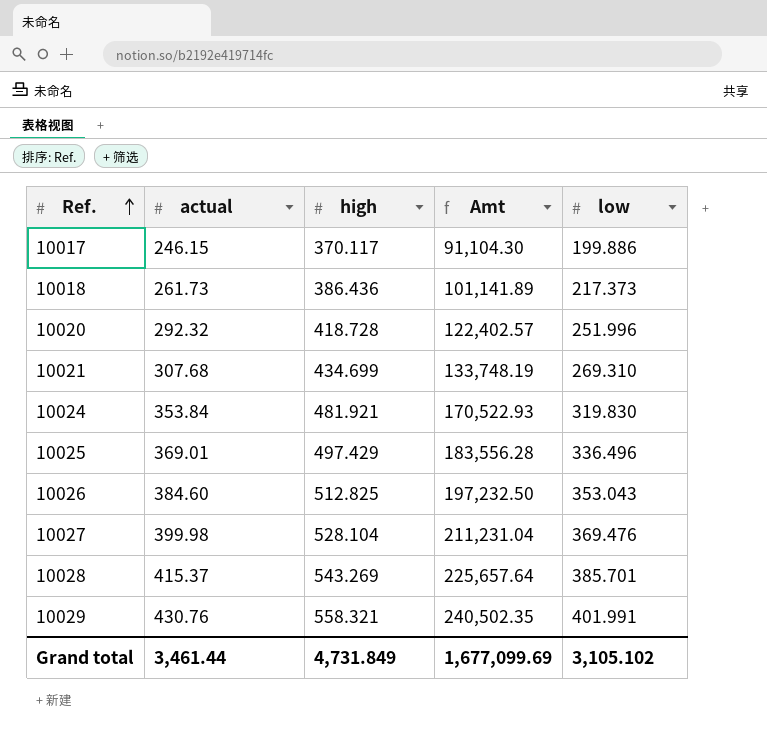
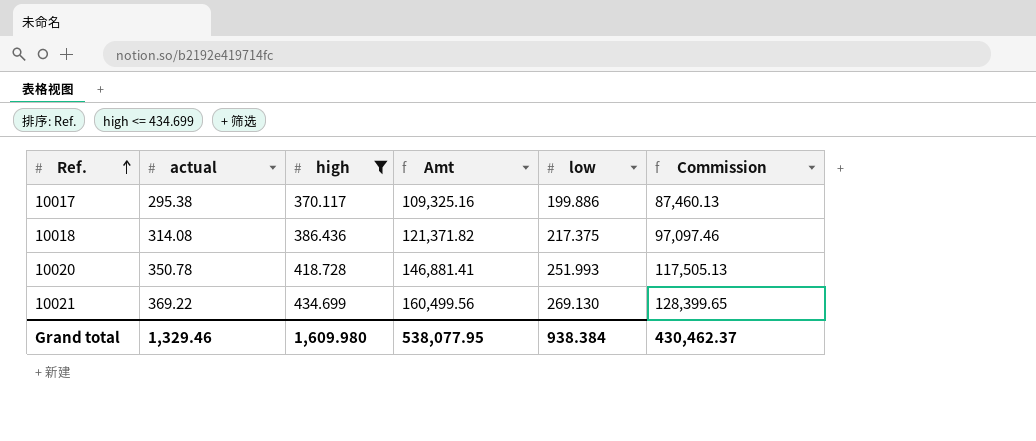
filter: none -> high <= 434.699
column Commission | formula: none -> [Amt] * 0.8
10017 | actual: 246.15 -> 295.38
10017 | Amt: 91,104.30 -> 109,325.16
10018 | actual: 261.73 -> 314.08
10018 | Amt: 101,141.89 -> 121,371.82
10018 | low: 217.373 -> 217.375
10020 | actual: 292.32 -> 350.78
10020 | Amt: 122,402.57 -> 146,881.41
10020 | low: 251.996 -> 251.993
10021 | actual: 307.68 -> 369.22
10021 | Amt: 133,748.19 -> 160,499.56
10021 | low: 269.310 -> 269.130
Grand total | actual: 3,461.44 -> 1,329.46
Grand total | high: 4,731.849 -> 1,609.980
Grand total | Amt: 1,677,099.69 -> 538,077.95
Grand total | low: 3,105.102 -> 938.384

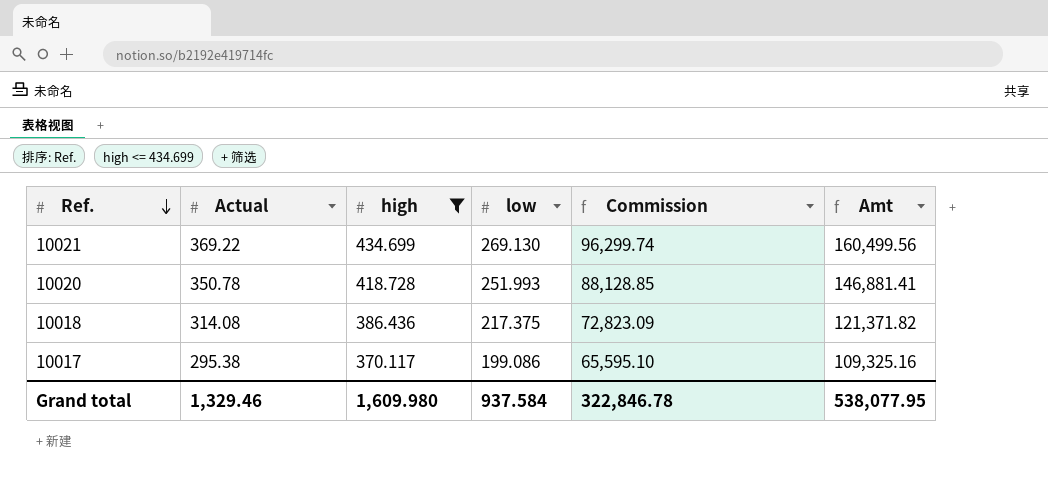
row order: Ref. ascending -> Ref. descending
column name: actual -> Actual
column Commission | formula: [Amt] * 0.8 -> [Amt] * 0.6
column Amt | position: 4 -> 6
10017 | low: 199.886 -> 199.086
Grand total | low: 938.384 -> 937.584
Grand total | Commission: 430,462.37 -> 322,846.78

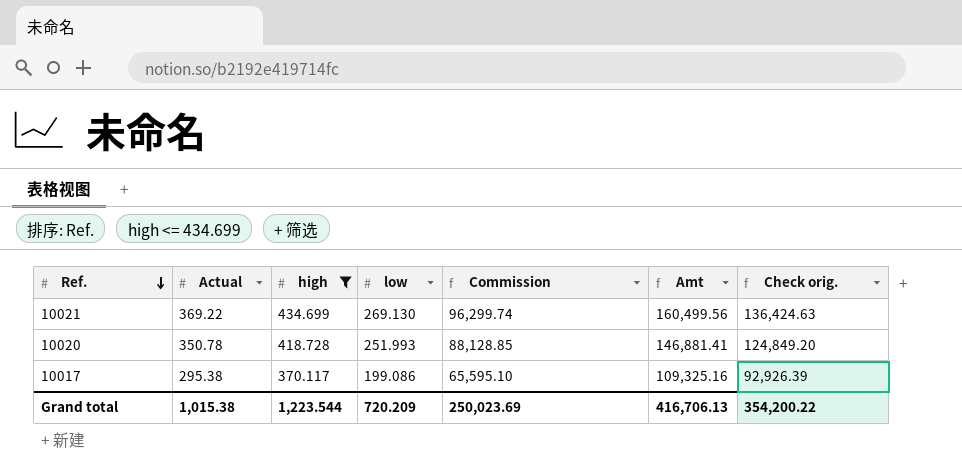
column Check orig. | formula: none -> [Amt] * 0.85
row 10018: 314.08 | 386.436 | 217.375 | 72,823.09 | 121,371.82 -> none
Grand total | Actual: 1,329.46 -> 1,015.38
Grand total | high: 1,609.980 -> 1,223.544
Grand total | low: 937.584 -> 720.209
Grand total | Commission: 322,846.78 -> 250,023.69
Grand total | Amt: 538,077.95 -> 416,706.13

